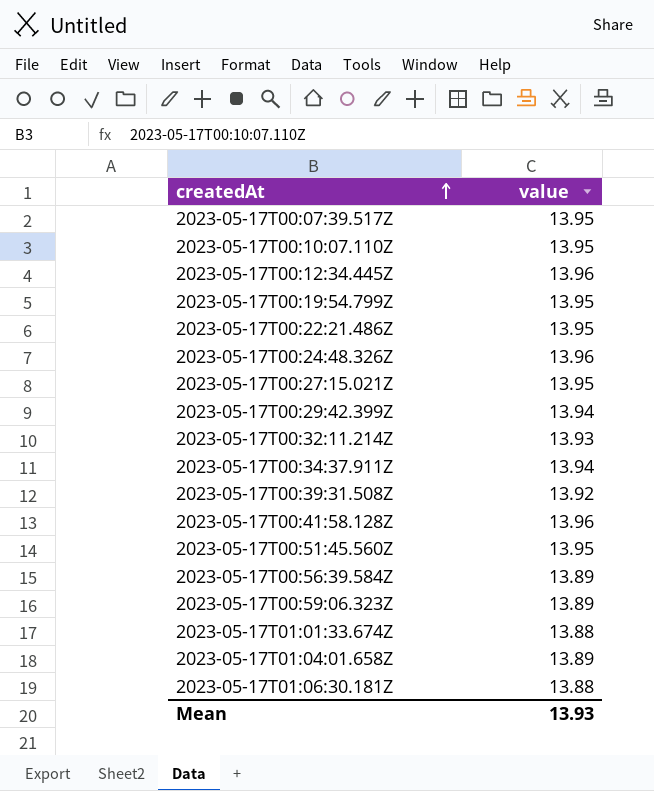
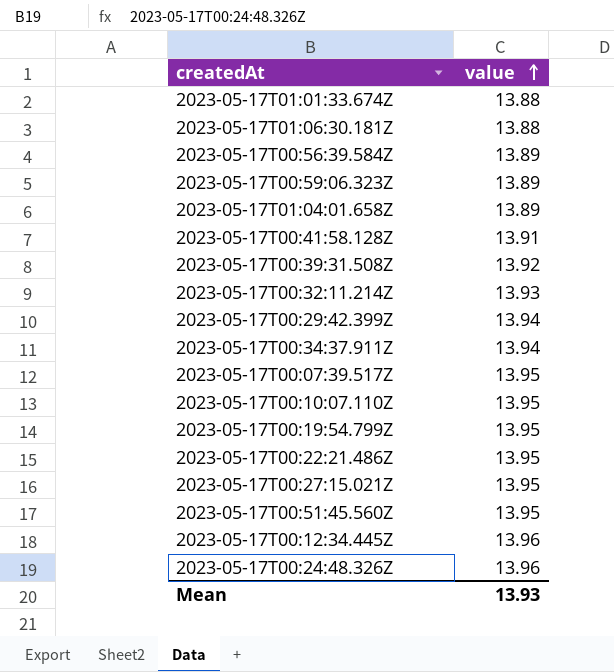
row order: createdAt ascending -> value ascending
2023-05-17T00:41:58.128Z | value: 13.96 -> 13.91

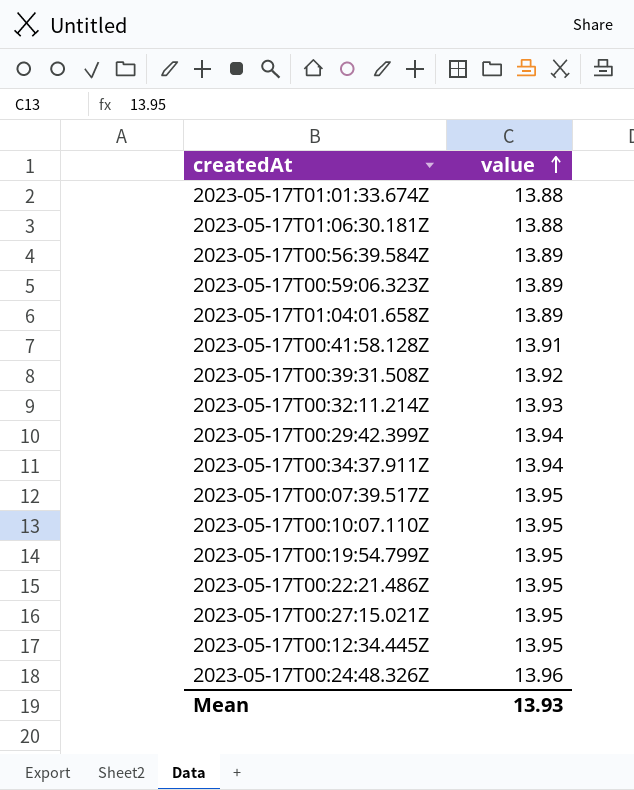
row 2023-05-17T00:51:45.560Z: 13.95 -> none
2023-05-17T00:12:34.445Z | value: 13.96 -> 13.95

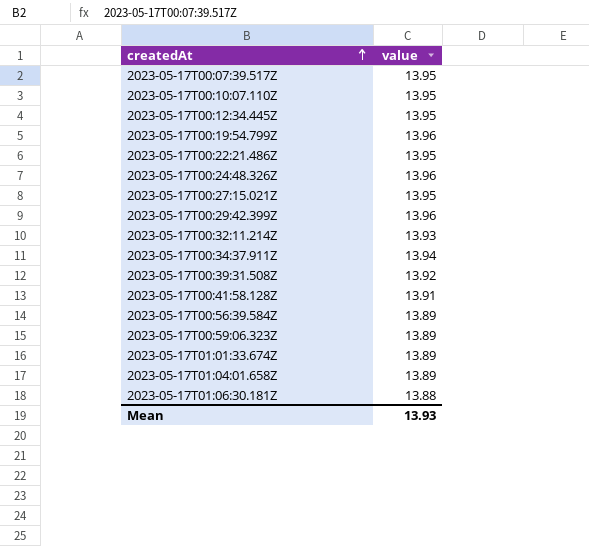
row order: value ascending -> createdAt ascending
2023-05-17T00:19:54.799Z | value: 13.95 -> 13.96
2023-05-17T00:29:42.399Z | value: 13.94 -> 13.96
2023-05-17T01:01:33.674Z | value: 13.88 -> 13.89

